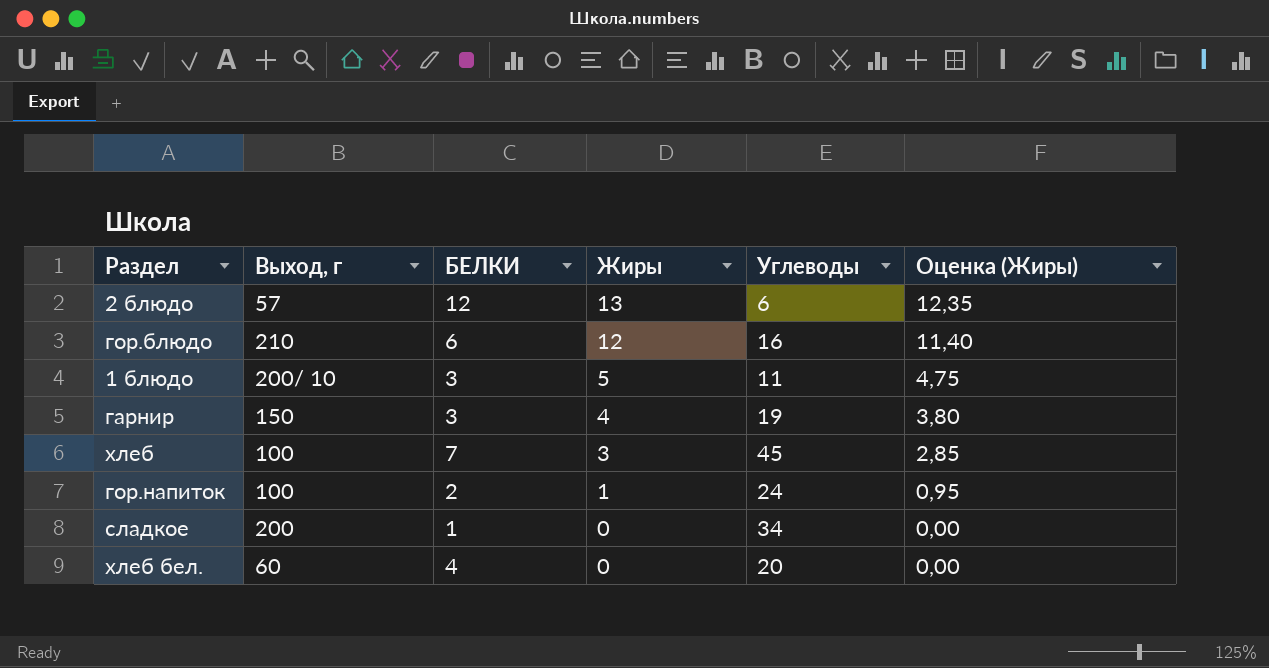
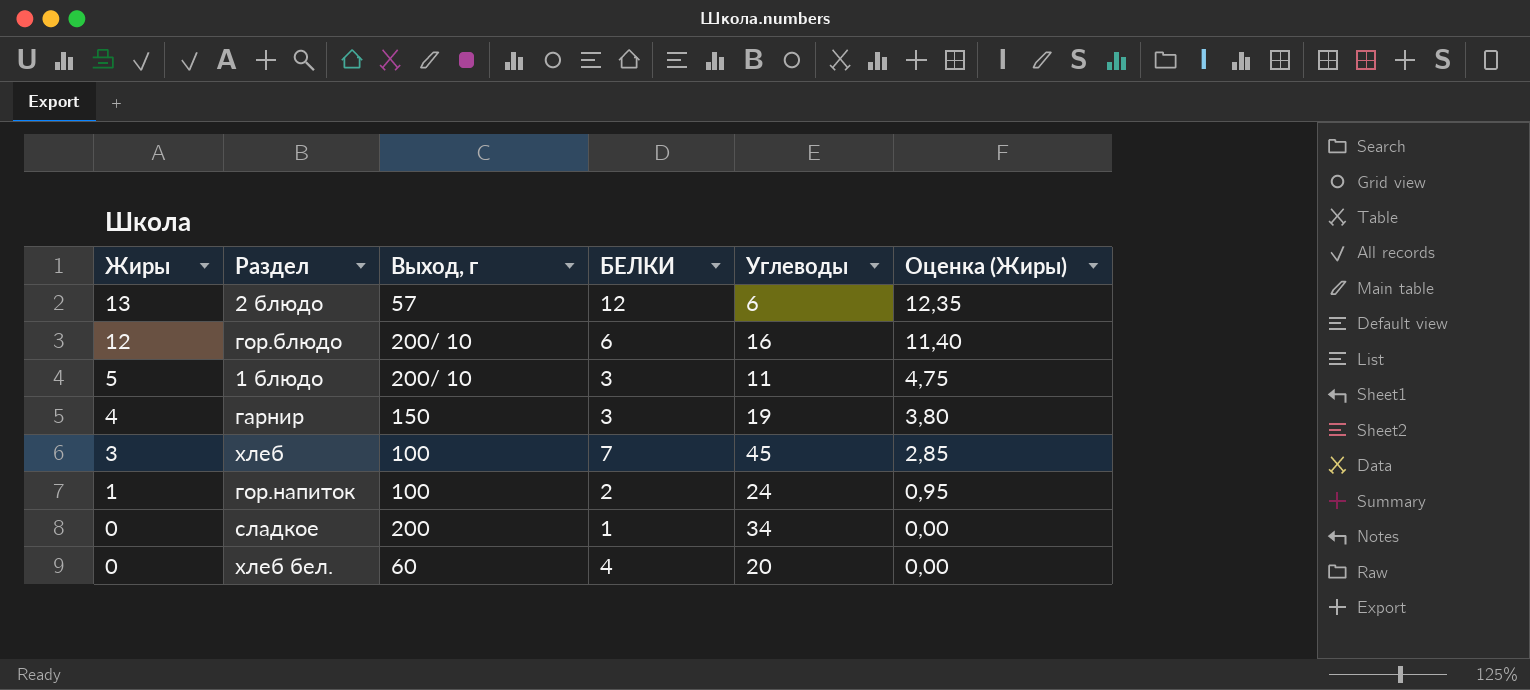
column Жиры | position: 4 -> 1
гор.блюдо | Выход, г: 210 -> 200/ 10

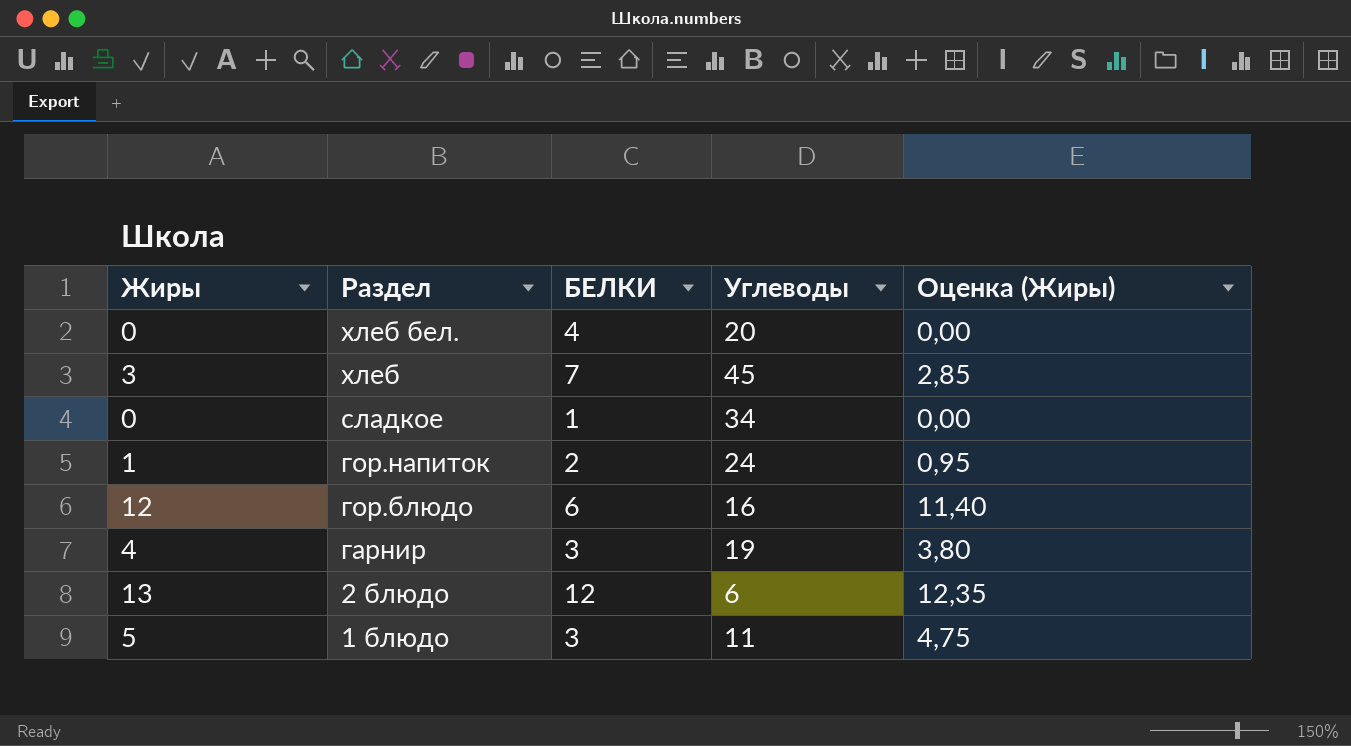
row order: Жиры descending -> Раздел descending
column Выход, г | position: 3 -> none

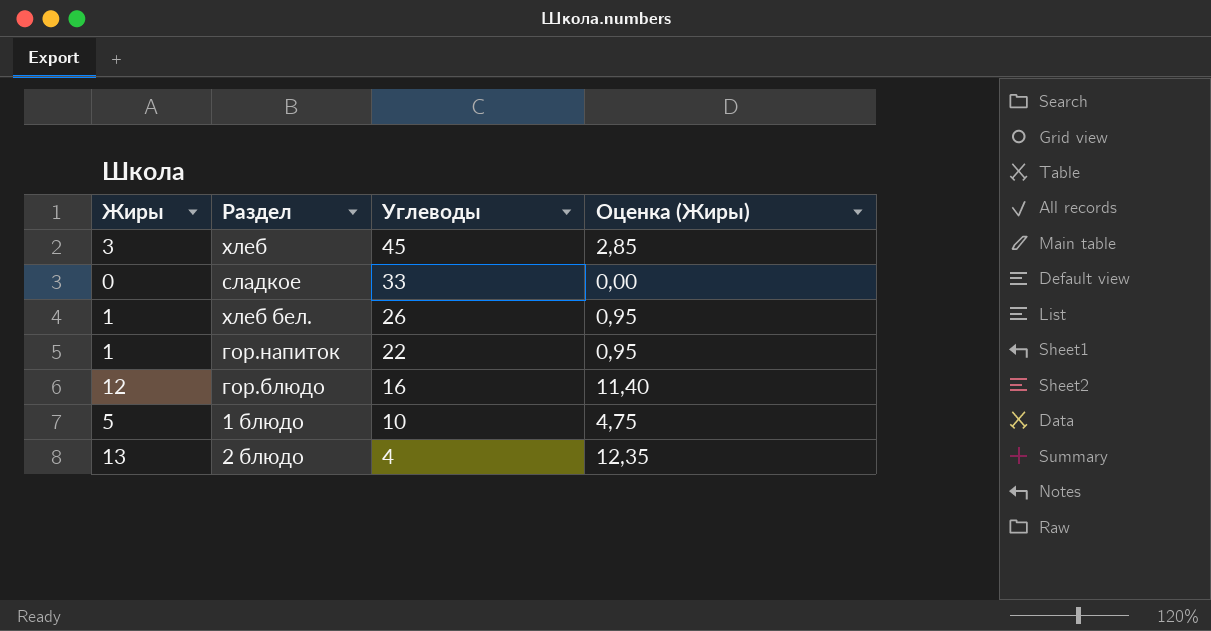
row order: Раздел descending -> Углеводы descending
column БЕЛКИ | position: 3 -> none
row гарнир: 4 | 3 | 19 | 3,80 -> none
сладкое | Углеводы: 34 -> 33
хлеб бел. | Жиры: 0 -> 1
хлеб бел. | Углеводы: 20 -> 26
хлеб бел. | Оценка (Жиры): 0,00 -> 0,95
гор.напиток | Углеводы: 24 -> 22
1 блюдо | Углеводы: 11 -> 10
2 блюдо | Углеводы: 6 -> 4

